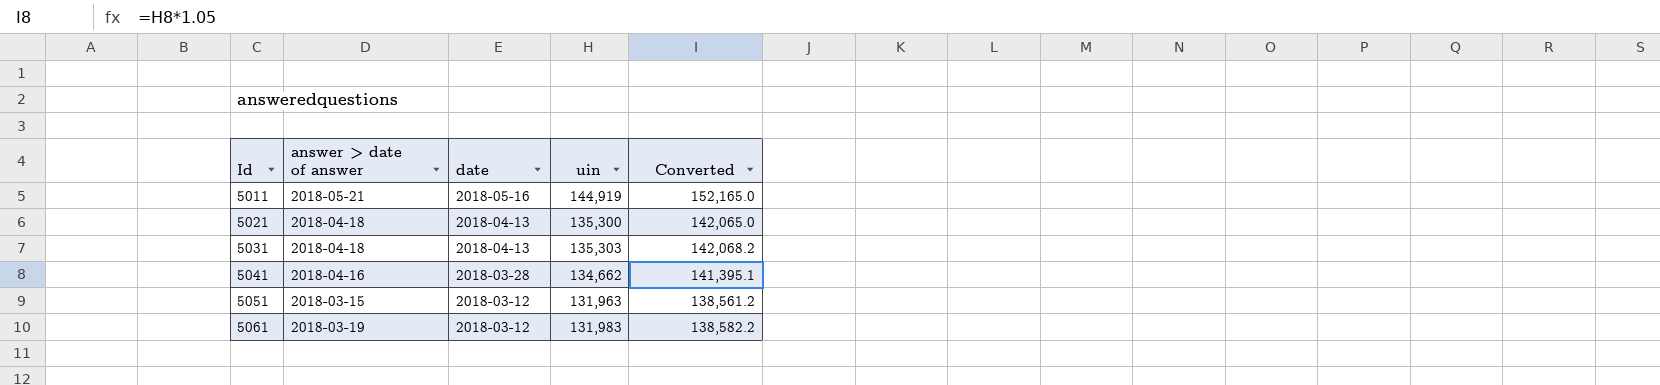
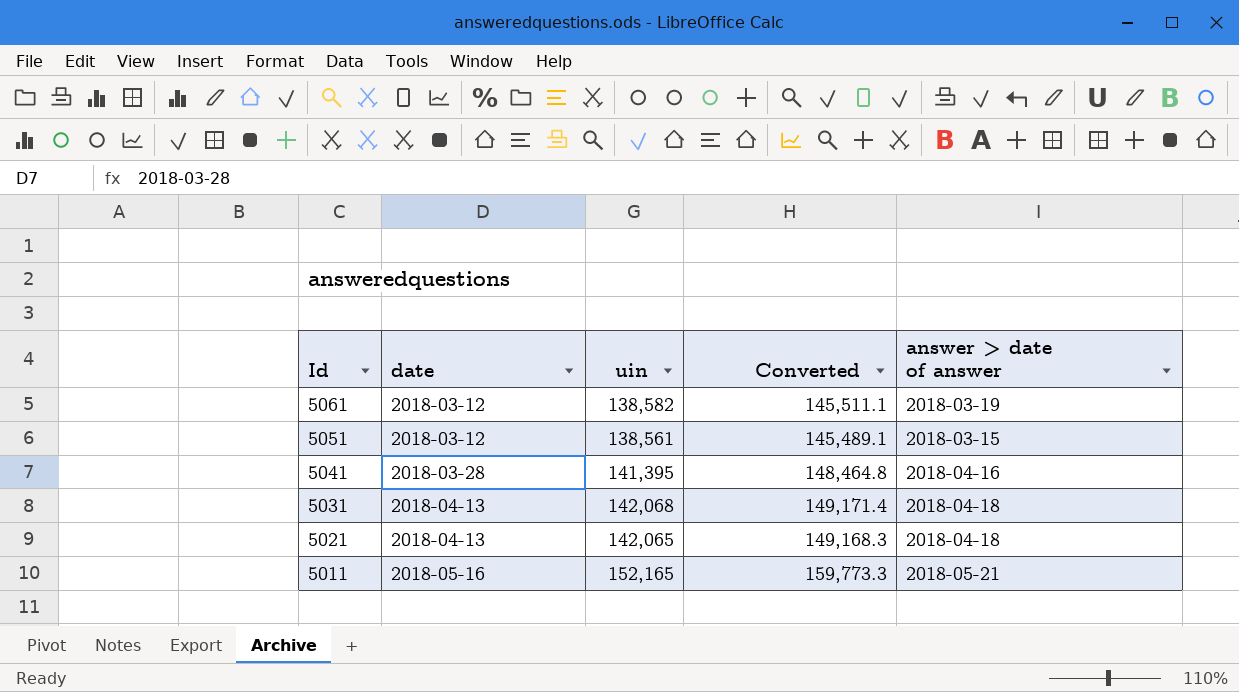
row order: Id ascending -> Id descending
column answer > date of answer | position: 2 -> 5
5061 | uin: 131,983 -> 138,582
5061 | Converted: 138,582.2 -> 145,511.1
5051 | uin: 131,963 -> 138,561
5051 | Converted: 138,561.2 -> 145,489.1
5041 | uin: 134,662 -> 141,395
5041 | Converted: 141,395.1 -> 148,464.8
5031 | uin: 135,303 -> 142,068
5031 | Converted: 142,068.2 -> 149,171.4
5021 | uin: 135,300 -> 142,065
5021 | Converted: 142,065.0 -> 149,168.3
5011 | uin: 144,919 -> 152,165
5011 | Converted: 152,165.0 -> 159,773.3

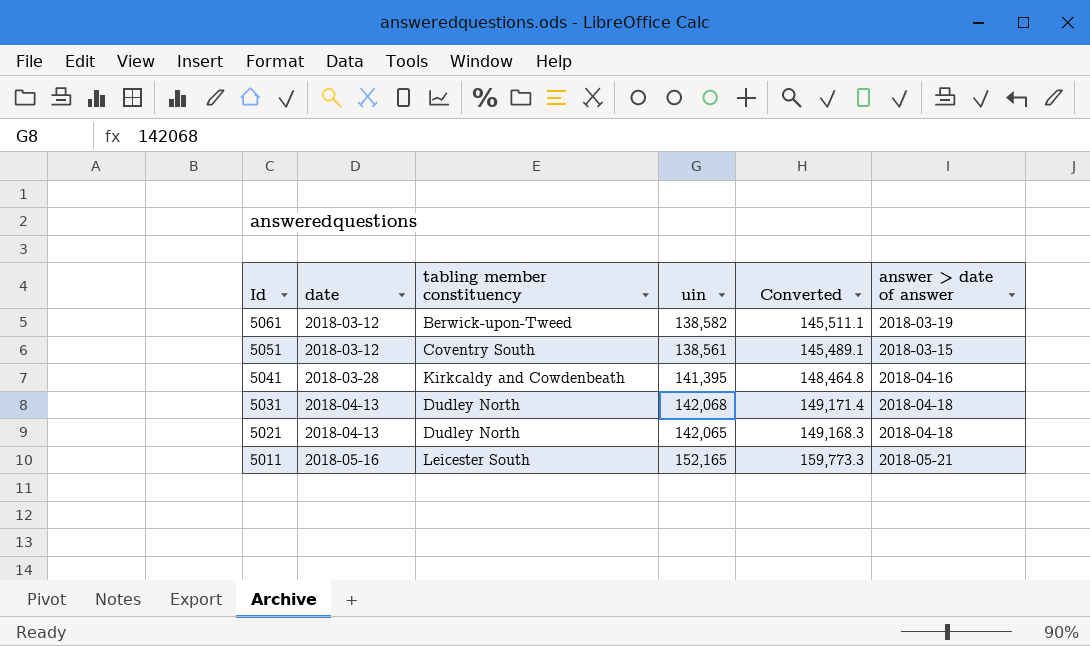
column tabling member constituency | position: none -> 3

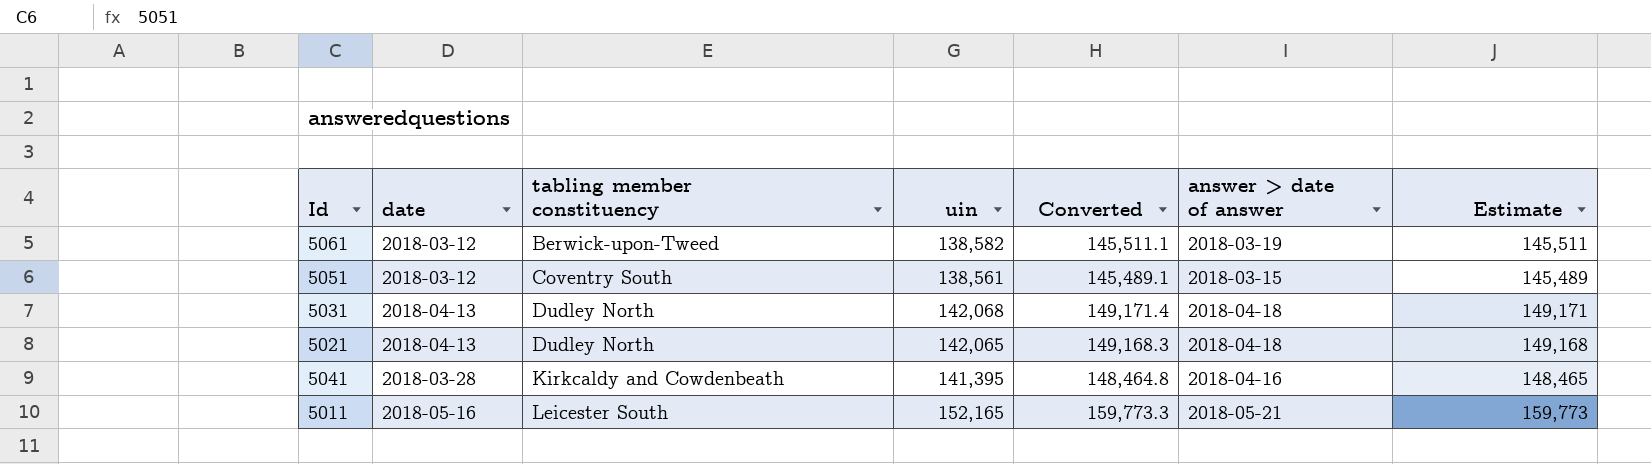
row order: Id descending -> tabling member constituency ascending
column Estimate | formula: none -> [uin] * 1.05

